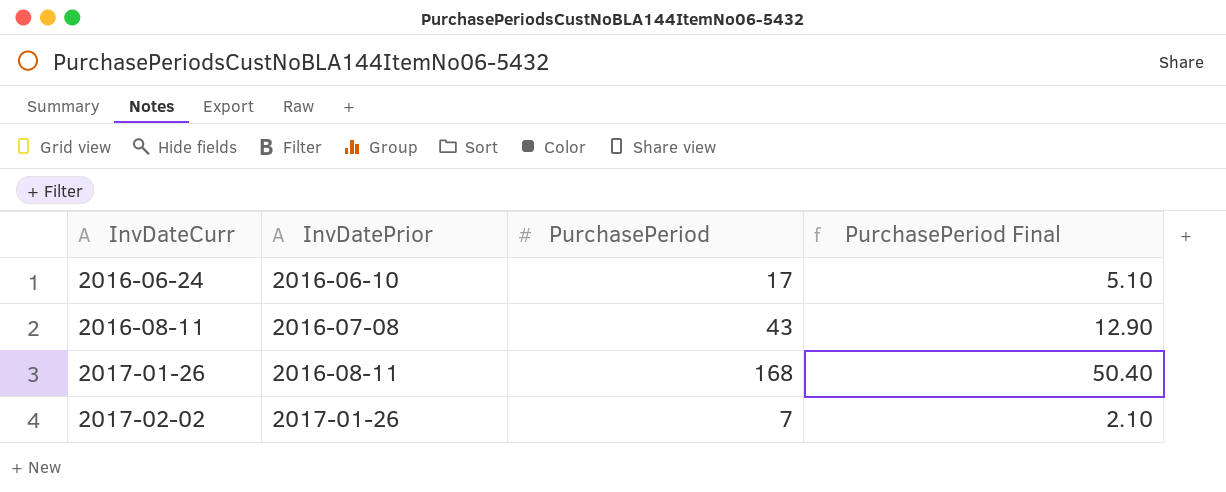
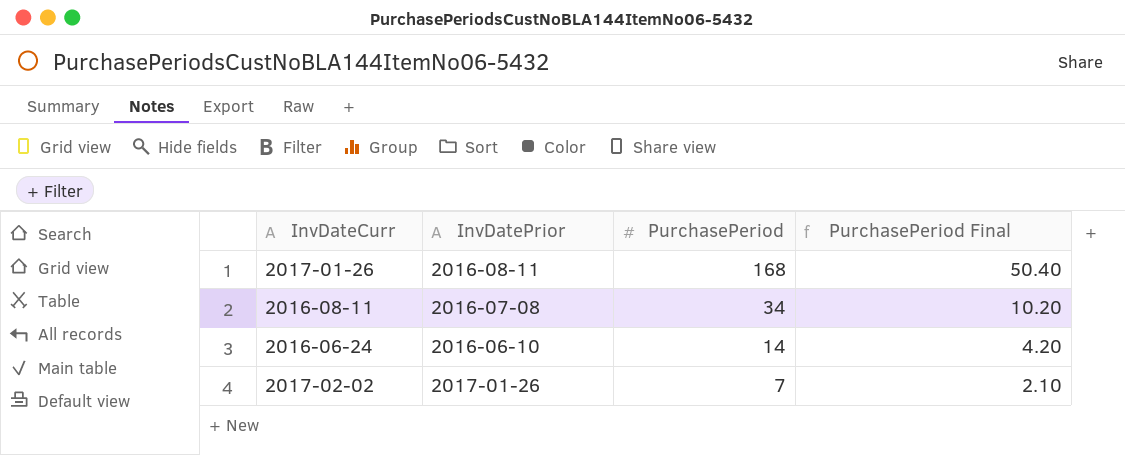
row order: InvDateCurr ascending -> PurchasePeriod descending
2016-08-11 | PurchasePeriod: 43 -> 34
2016-08-11 | PurchasePeriod Final: 12.90 -> 10.20
2016-06-24 | PurchasePeriod: 17 -> 14
2016-06-24 | PurchasePeriod Final: 5.10 -> 4.20

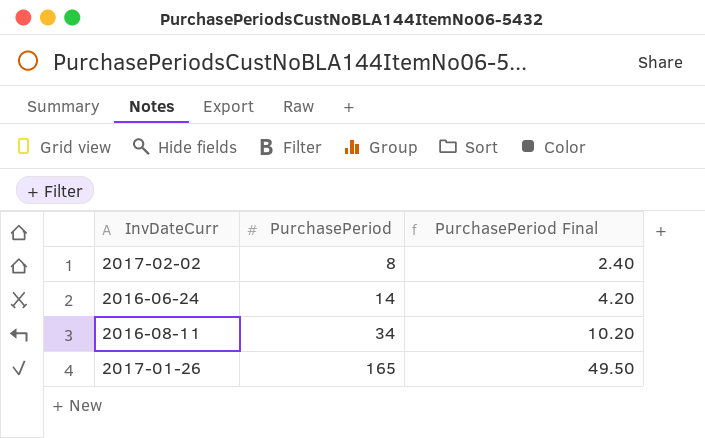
row order: PurchasePeriod descending -> PurchasePeriod ascending
column InvDatePrior | position: 2 -> none
2017-02-02 | PurchasePeriod: 7 -> 8
2017-02-02 | PurchasePeriod Final: 2.10 -> 2.40
2017-01-26 | PurchasePeriod: 168 -> 165
2017-01-26 | PurchasePeriod Final: 50.40 -> 49.50

